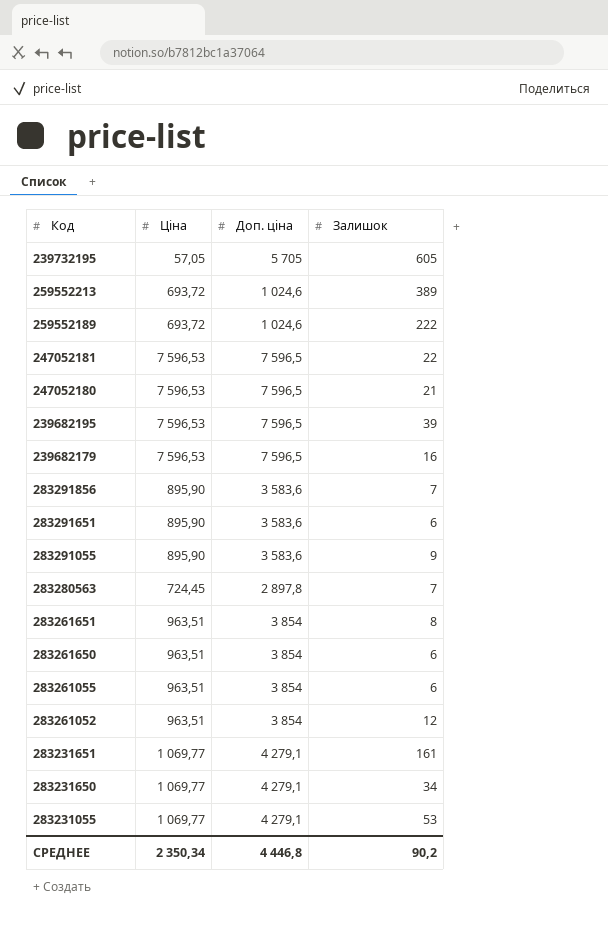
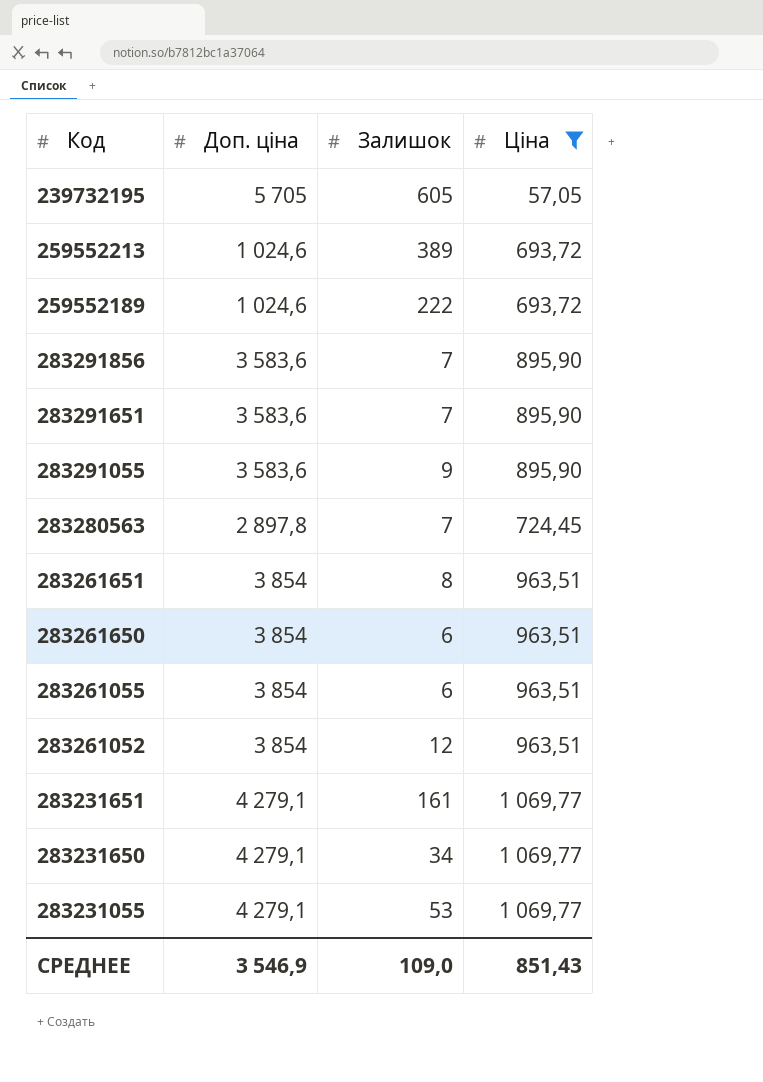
filter: none -> Ціна != 7 596,53
column Ціна | position: 2 -> 4
283291651 | Залишок: 6 -> 7
СРЕДНЕЕ | Доп. ціна: 4 446,8 -> 3 546,9
СРЕДНЕЕ | Залишок: 90,2 -> 109,0
СРЕДНЕЕ | Ціна: 2 350,34 -> 851,43

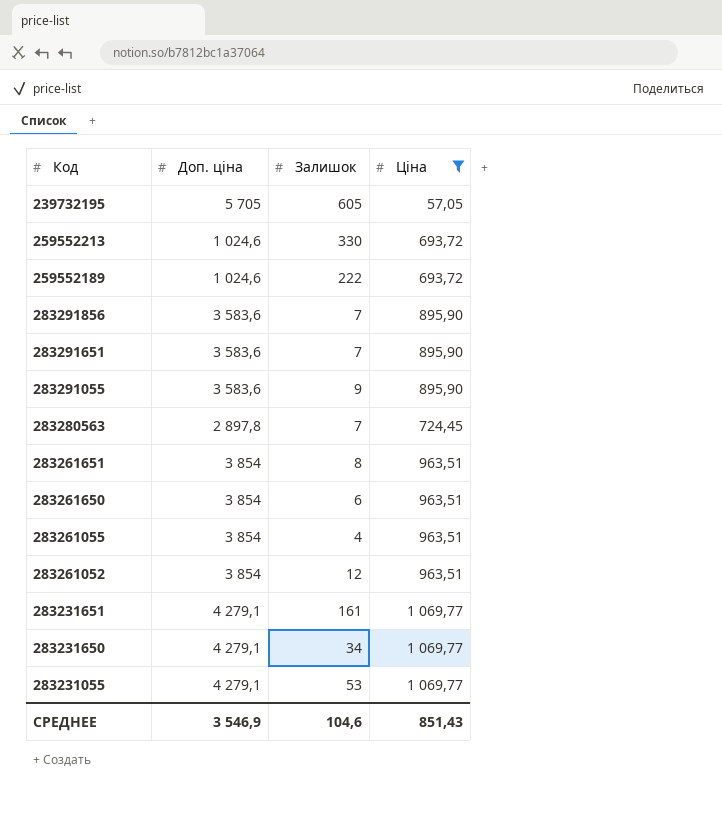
259552213 | Залишок: 389 -> 330
283261055 | Залишок: 6 -> 4
СРЕДНЕЕ | Залишок: 109,0 -> 104,6

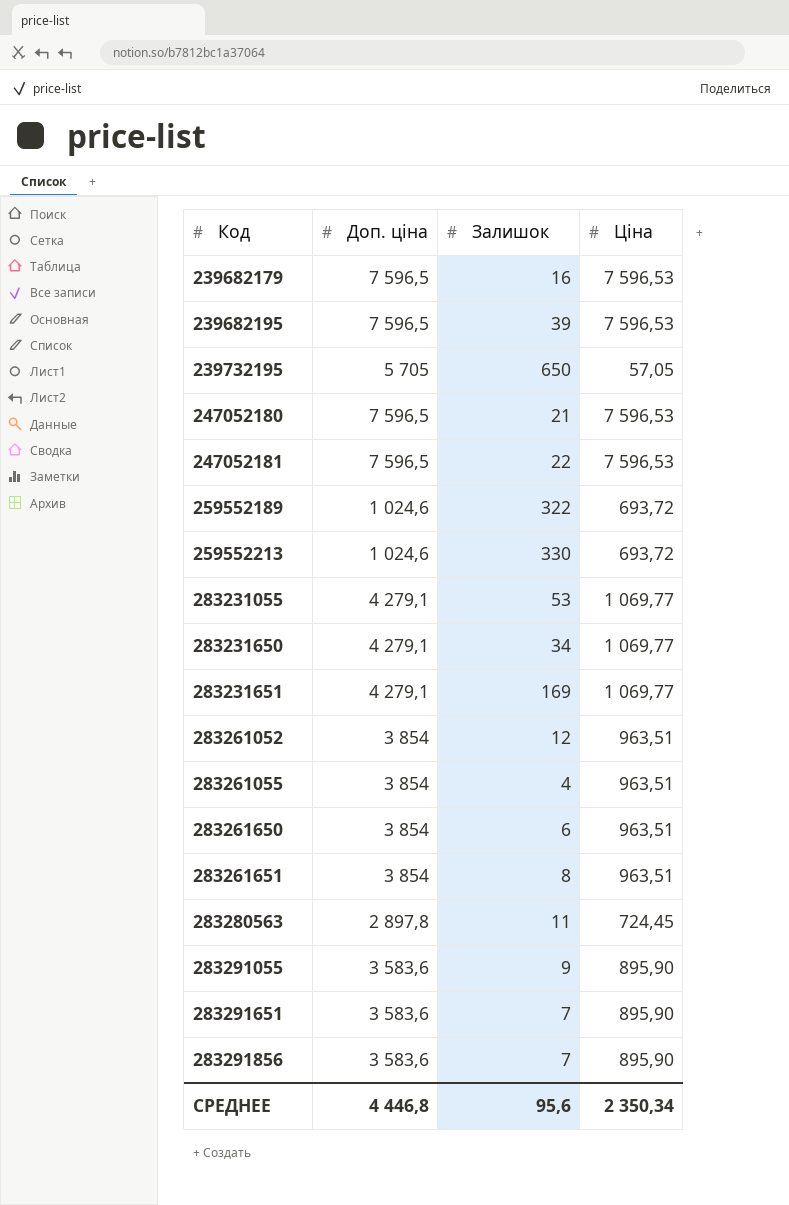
filter: Ціна != 7 596,53 -> none
row order: none -> Код ascending
239732195 | Залишок: 605 -> 650
259552189 | Залишок: 222 -> 322
283231651 | Залишок: 161 -> 169
283280563 | Залишок: 7 -> 11
СРЕДНЕЕ | Доп. ціна: 3 546,9 -> 4 446,8
СРЕДНЕЕ | Залишок: 104,6 -> 95,6
СРЕДНЕЕ | Ціна: 851,43 -> 2 350,34

